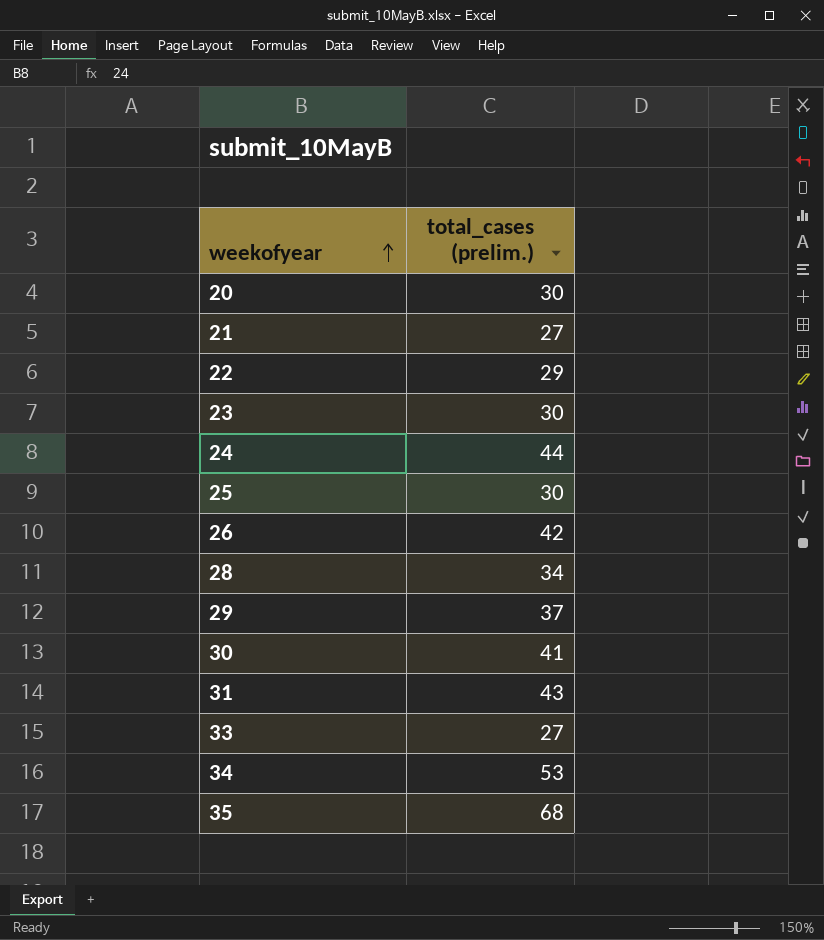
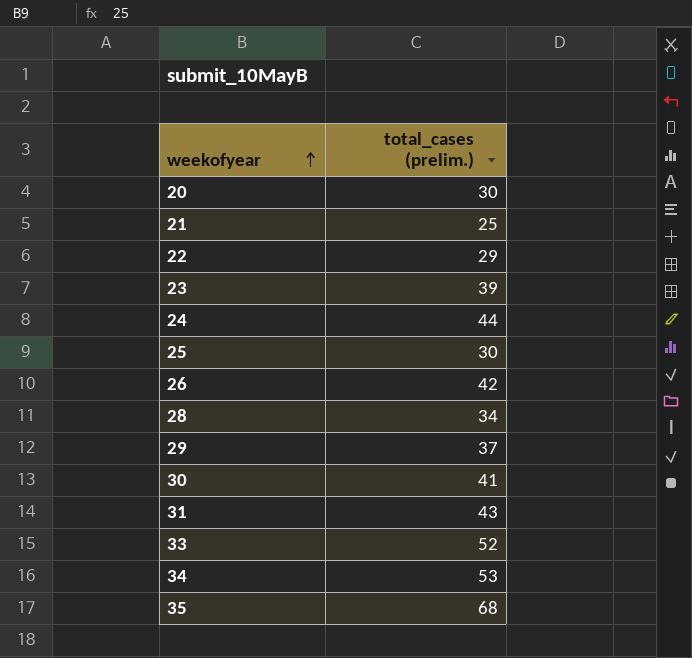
21 | total_cases (prelim.): 27 -> 25
23 | total_cases (prelim.): 30 -> 39
33 | total_cases (prelim.): 27 -> 52

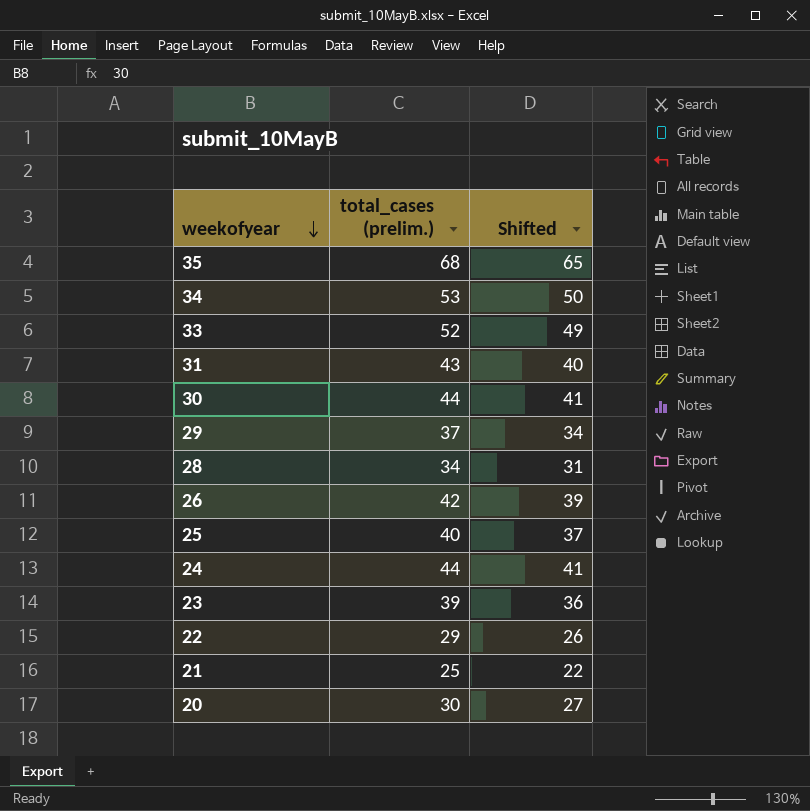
row order: weekofyear ascending -> weekofyear descending
column Shifted | formula: none -> [total_cases (prelim.)] - 3
30 | total_cases (prelim.): 41 -> 44
25 | total_cases (prelim.): 30 -> 40

